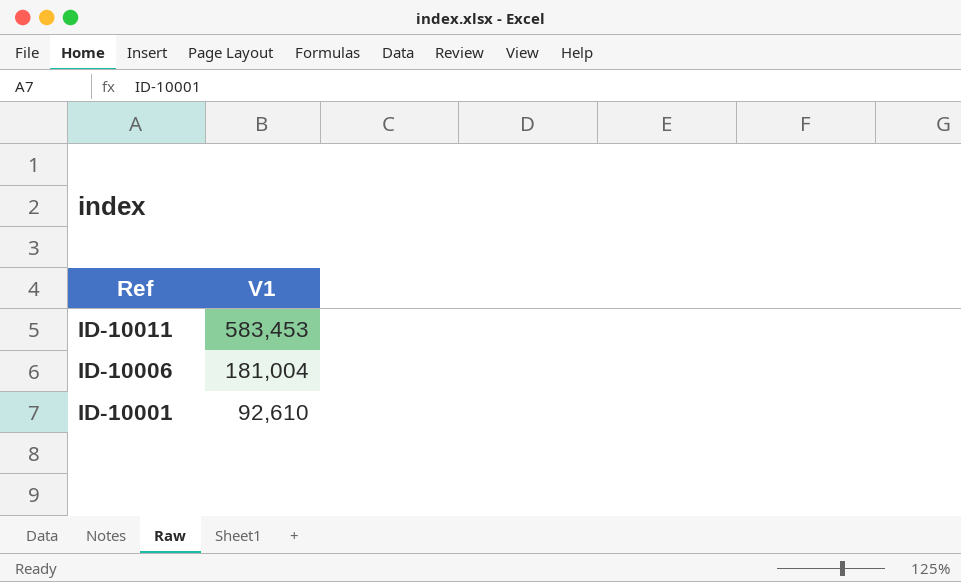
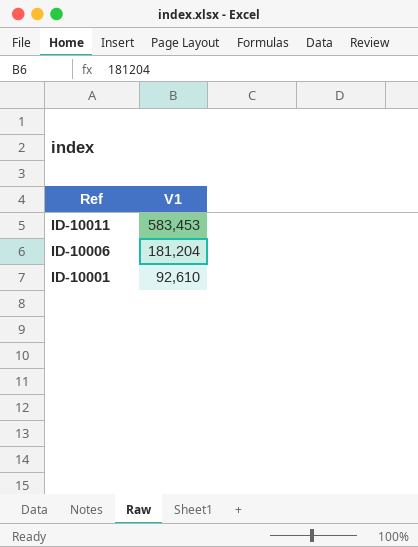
ID-10006 | V1: 181,004 -> 181,204

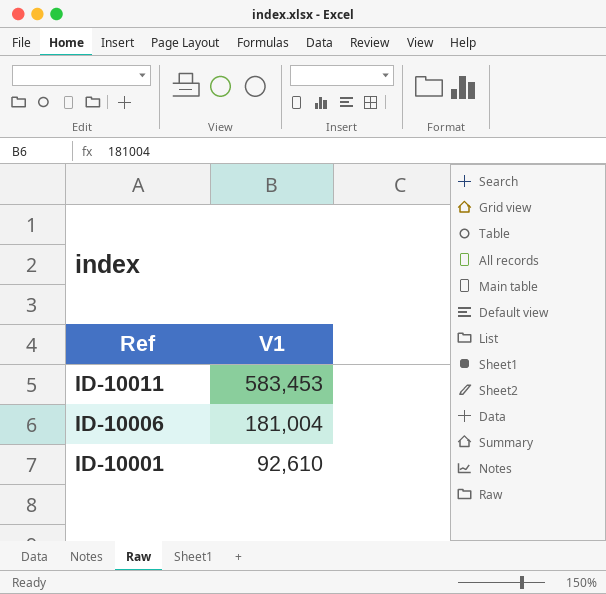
ID-10006 | V1: 181,204 -> 181,004

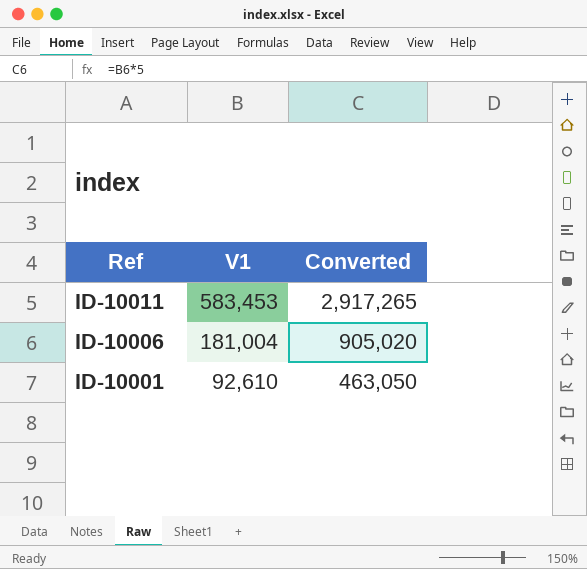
column Converted | formula: none -> [V1] * 5

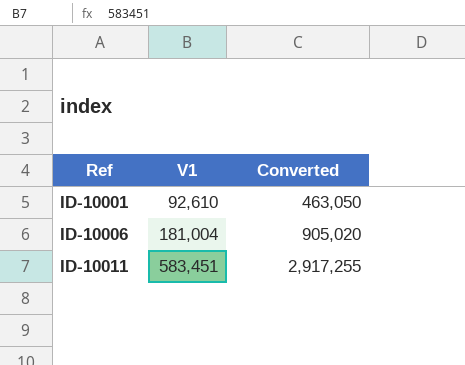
row order: Ref descending -> Ref ascending
ID-10011 | V1: 583,453 -> 583,451
ID-10011 | Converted: 2,917,265 -> 2,917,255

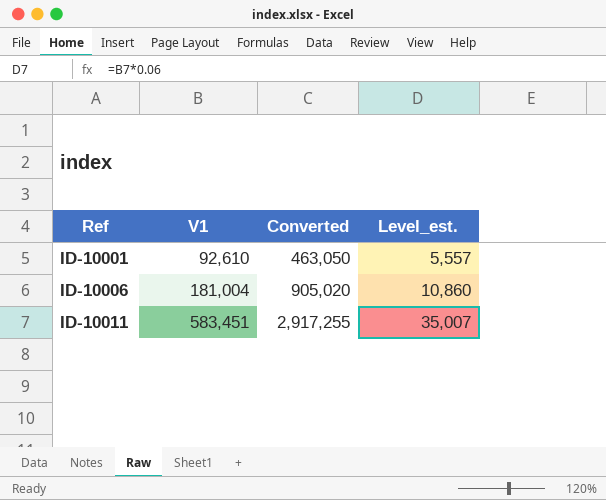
column Level_est. | formula: none -> [V1] * 0.06

